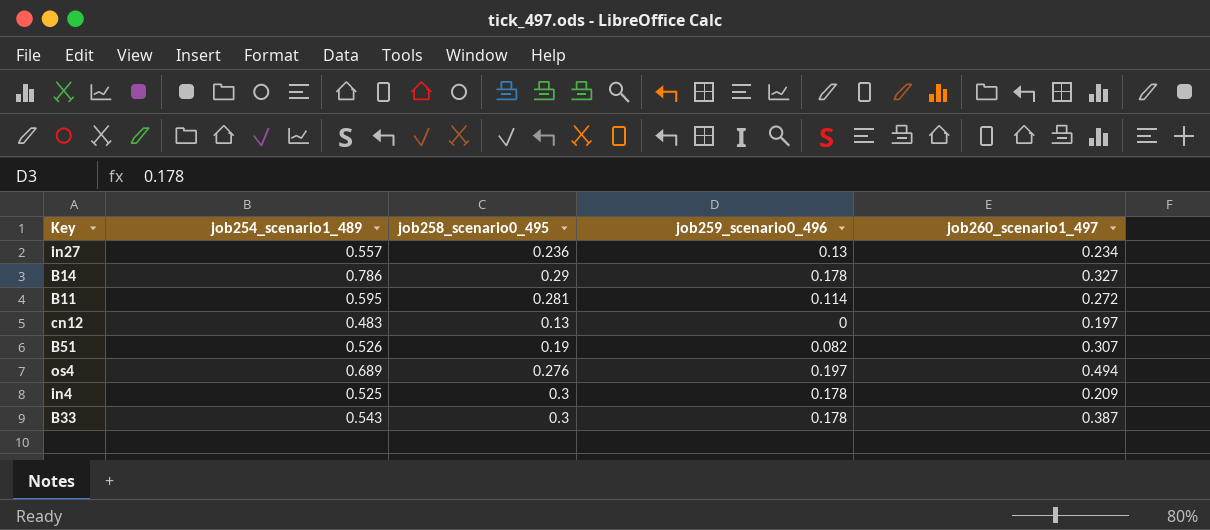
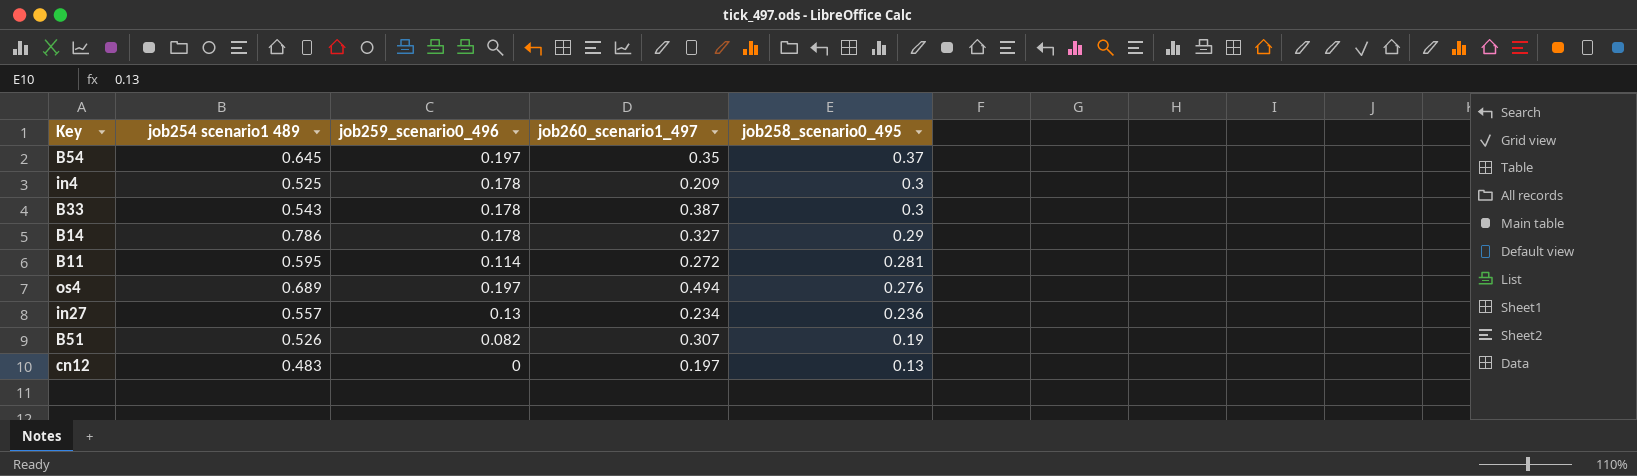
row order: none -> job258_scenario0_495 descending
column name: job254_scenario1_489 -> job254 scenario1 489
column job258_scenario0_495 | position: 3 -> 5
row B54: none -> 0.645 | 0.197 | 0.35 | 0.37

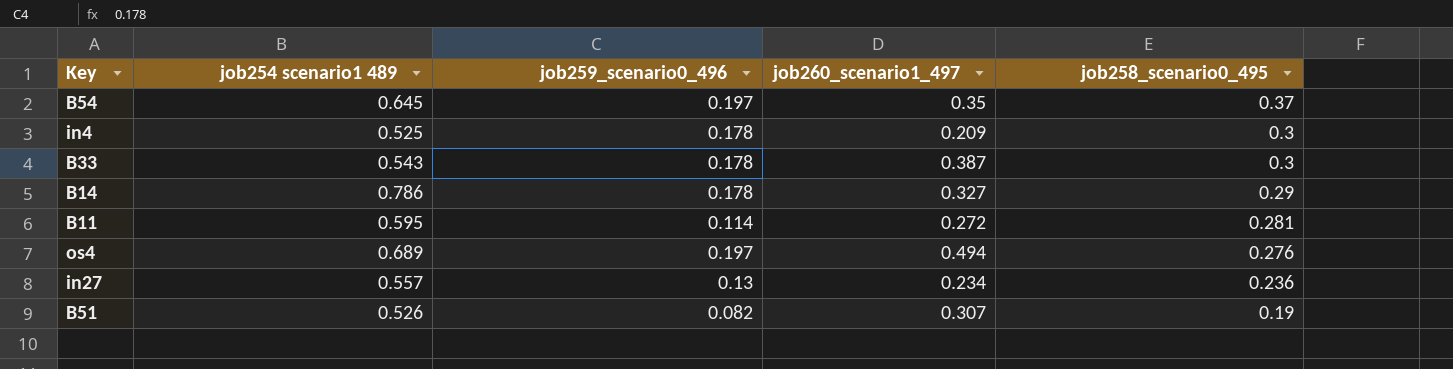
row cn12: 0.483 | 0 | 0.197 | 0.13 -> none

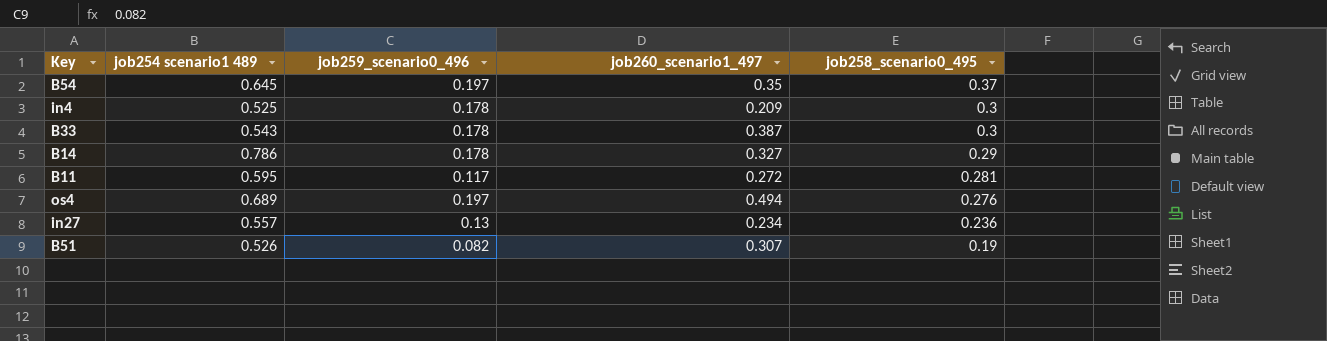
B11 | job259_scenario0_496: 0.114 -> 0.117

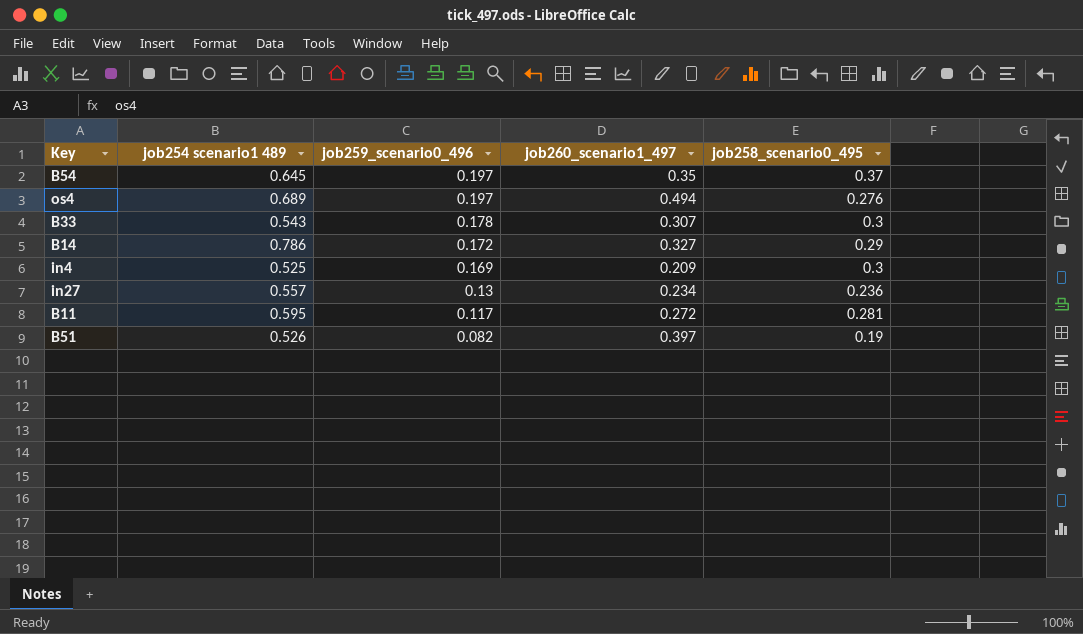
row order: job258_scenario0_495 descending -> job259_scenario0_496 descending
B33 | job260_scenario1_497: 0.387 -> 0.307
B14 | job259_scenario0_496: 0.178 -> 0.172
in4 | job259_scenario0_496: 0.178 -> 0.169
B51 | job260_scenario1_497: 0.307 -> 0.397

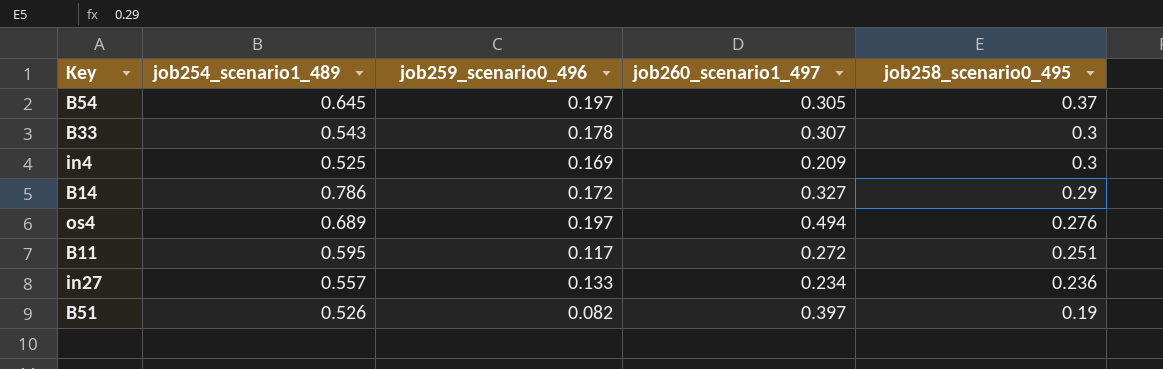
row order: job259_scenario0_496 descending -> job258_scenario0_495 descending
column name: job254 scenario1 489 -> job254_scenario1_489
B54 | job260_scenario1_497: 0.35 -> 0.305
B11 | job258_scenario0_495: 0.281 -> 0.251
in27 | job259_scenario0_496: 0.13 -> 0.133

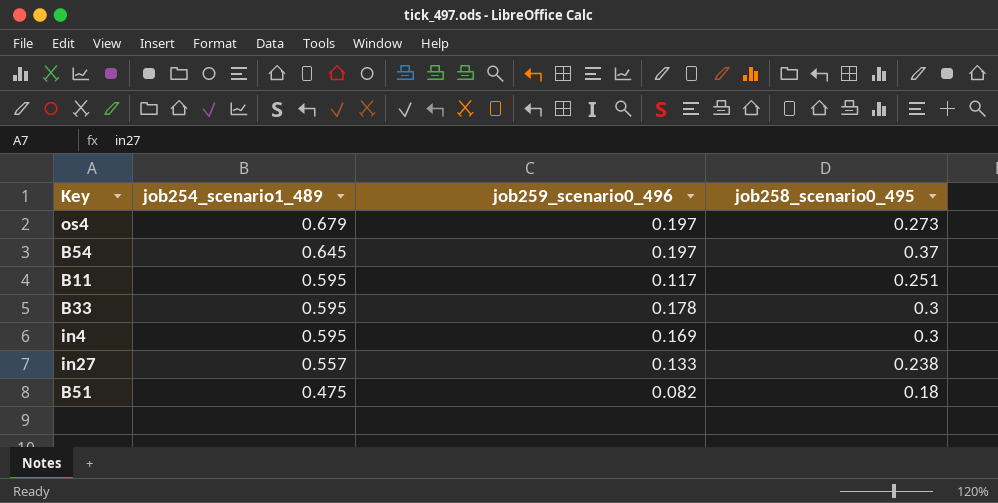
row order: job258_scenario0_495 descending -> job254_scenario1_489 descending
column job260_scenario1_497 | position: 4 -> none
row B14: 0.786 | 0.172 | 0.327 | 0.29 -> none
os4 | job254_scenario1_489: 0.689 -> 0.679
os4 | job258_scenario0_495: 0.276 -> 0.273
B33 | job254_scenario1_489: 0.543 -> 0.595
in4 | job254_scenario1_489: 0.525 -> 0.595
in27 | job258_scenario0_495: 0.236 -> 0.238
B51 | job254_scenario1_489: 0.526 -> 0.475
B51 | job258_scenario0_495: 0.19 -> 0.18

